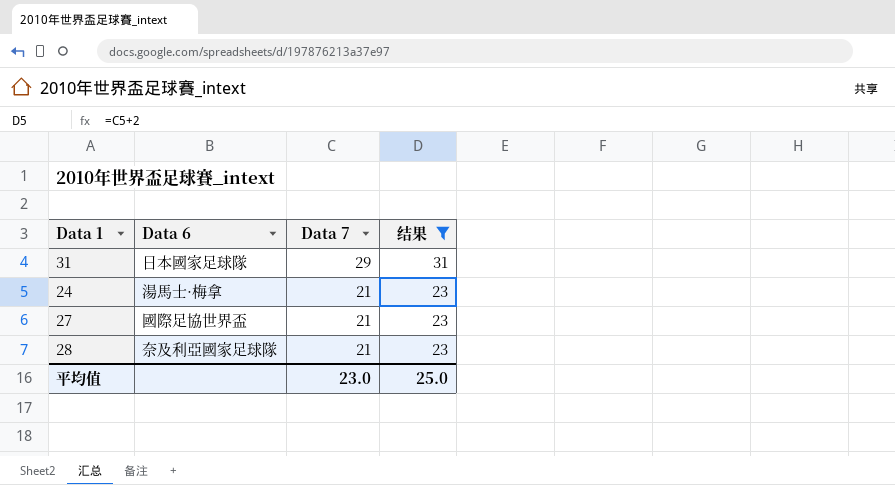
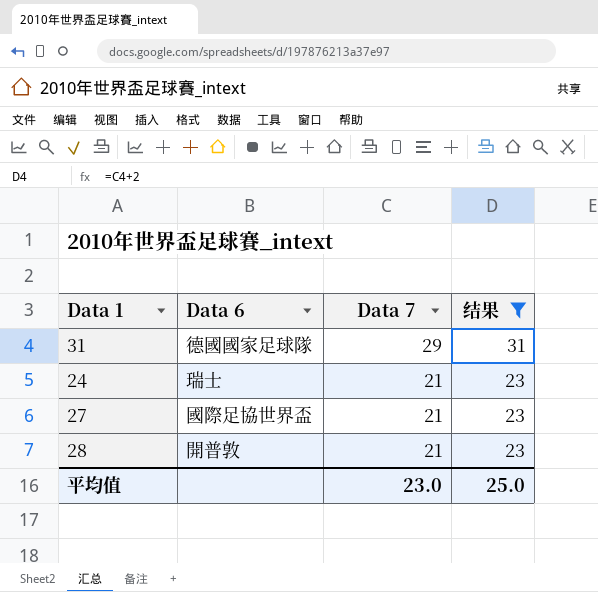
31 | Data 6: 日本國家足球隊 -> 德國國家足球隊
24 | Data 6: 湯馬士·梅拿 -> 瑞士
28 | Data 6: 奈及利亞國家足球隊 -> 開普敦

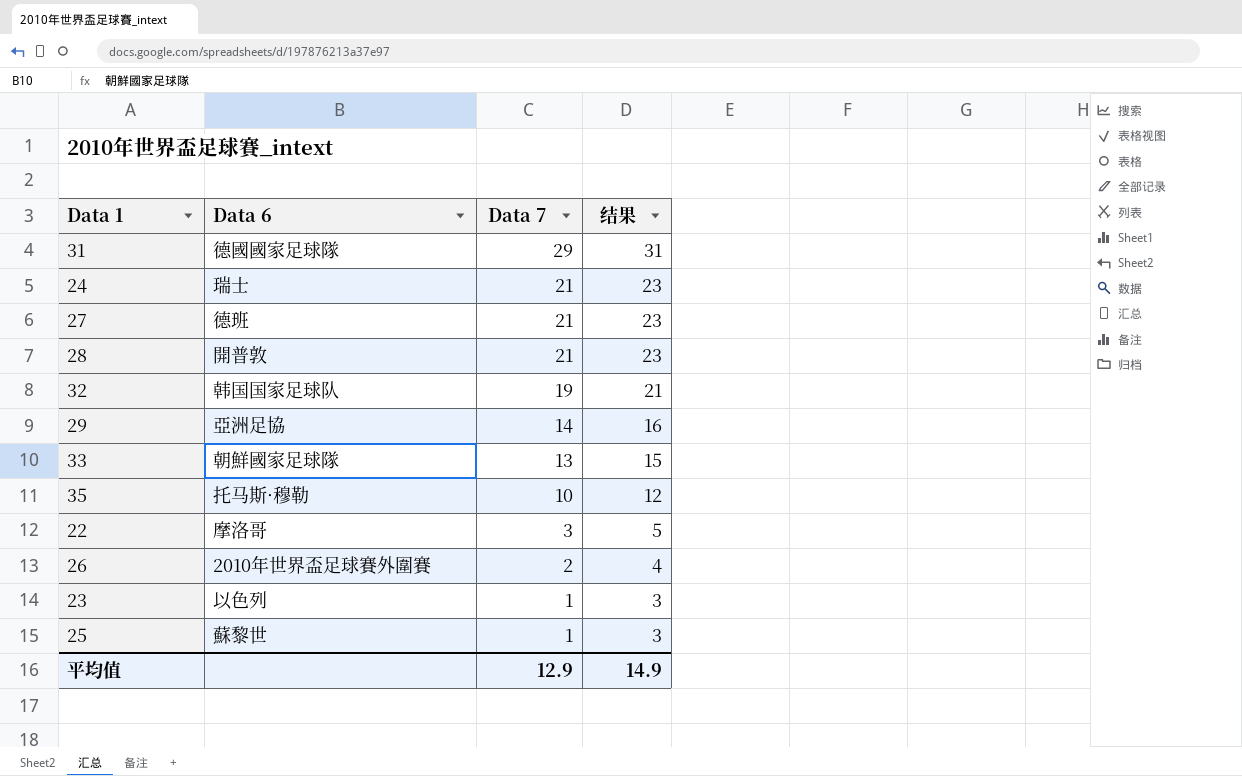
filter: 结果 >= 23 -> none
27 | Data 6: 國際足協世界盃 -> 德班
平均值 | Data 7: 23.0 -> 12.9
平均值 | 结果: 25.0 -> 14.9

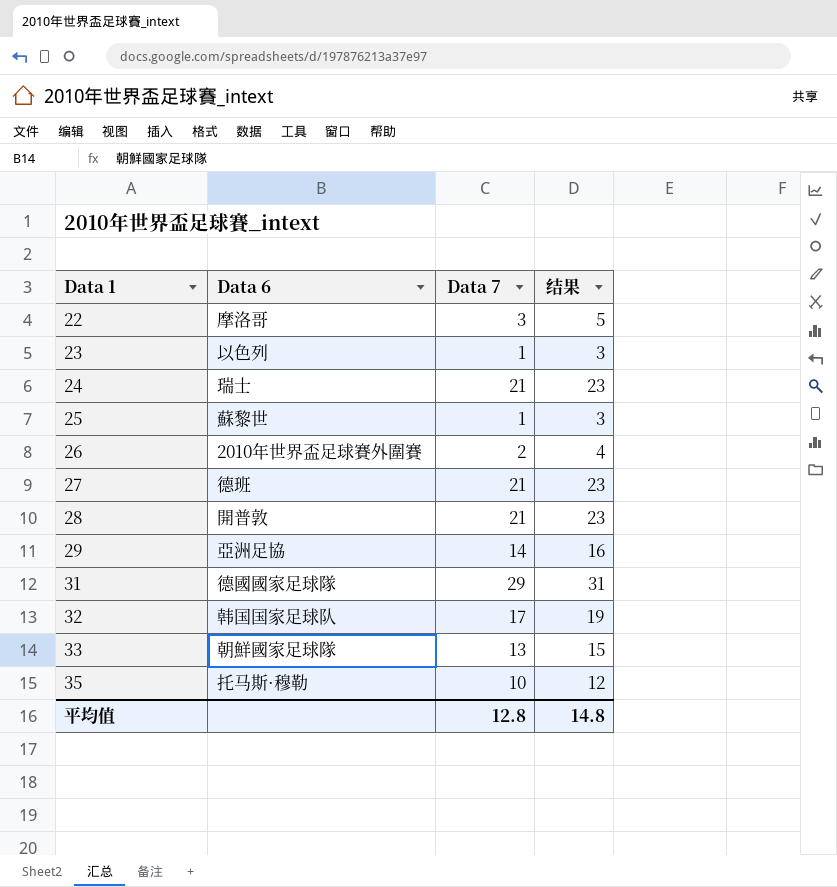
row order: Data 7 descending -> Data 1 ascending
32 | Data 7: 19 -> 17
32 | 结果: 21 -> 19
平均值 | Data 7: 12.9 -> 12.8
平均值 | 结果: 14.9 -> 14.8

